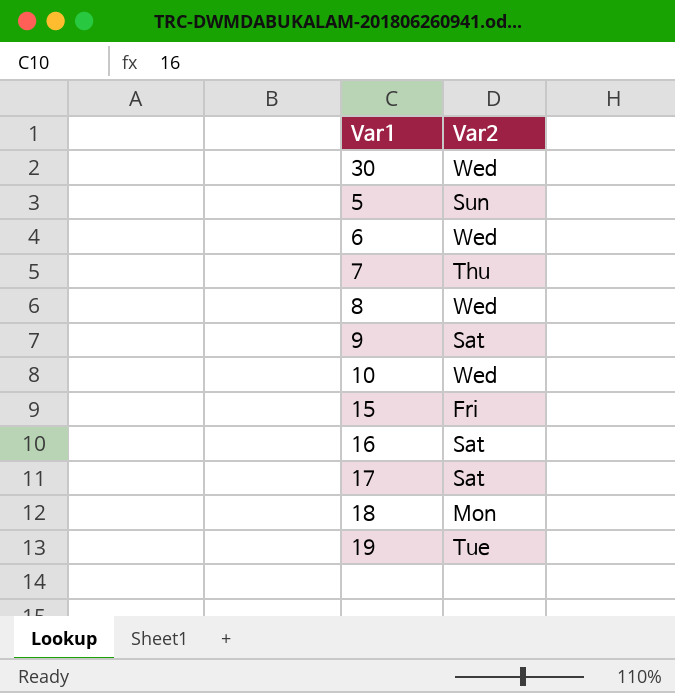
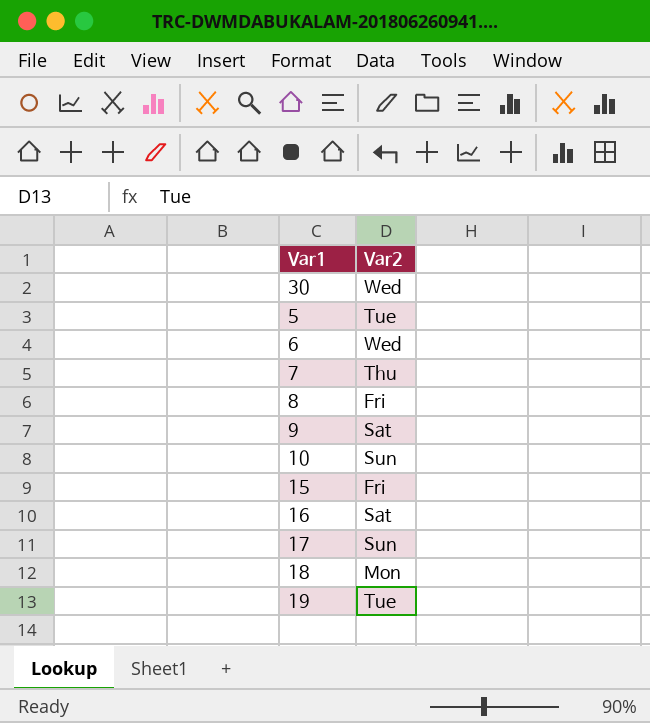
5 | Var2: Sun -> Tue
8 | Var2: Wed -> Fri
10 | Var2: Wed -> Sun
17 | Var2: Sat -> Sun

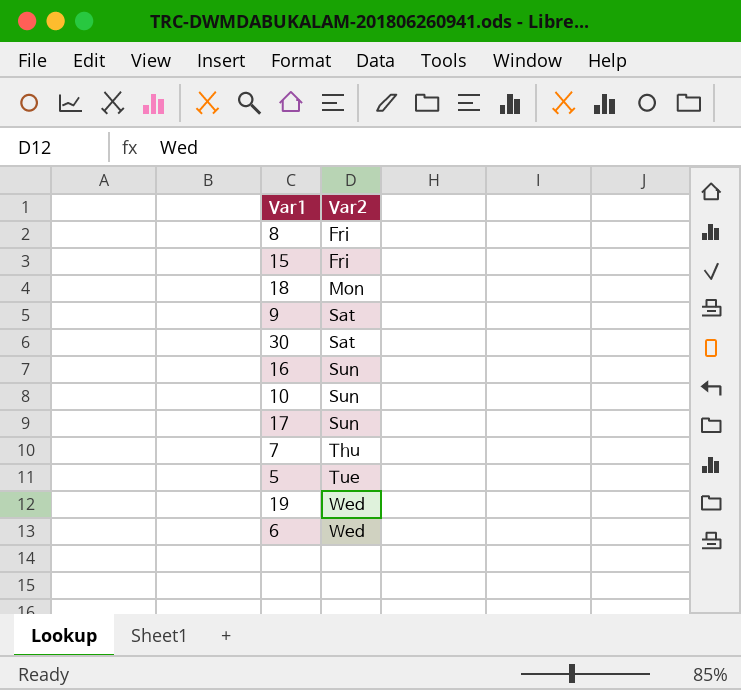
row order: none -> Var2 ascending
30 | Var2: Wed -> Sat
16 | Var2: Sat -> Sun
19 | Var2: Tue -> Wed

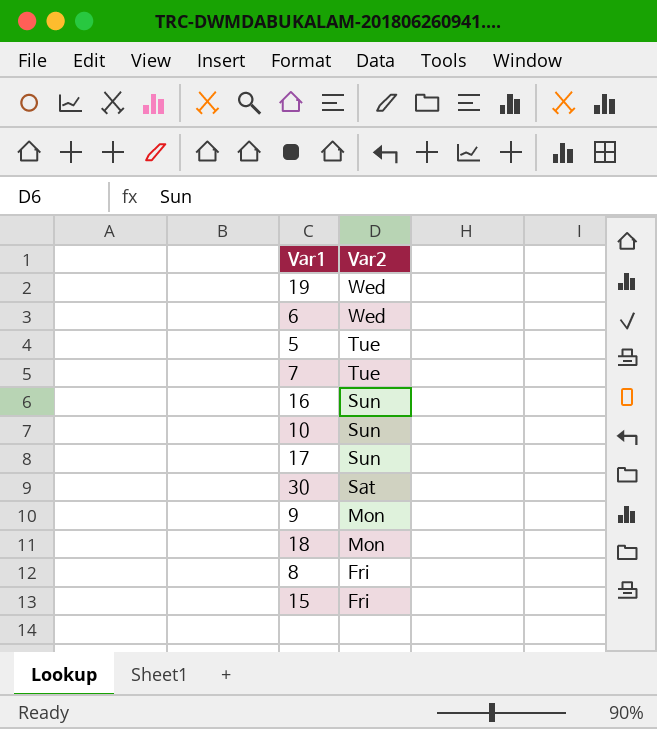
row order: Var2 ascending -> Var2 descending
7 | Var2: Thu -> Tue
9 | Var2: Sat -> Mon

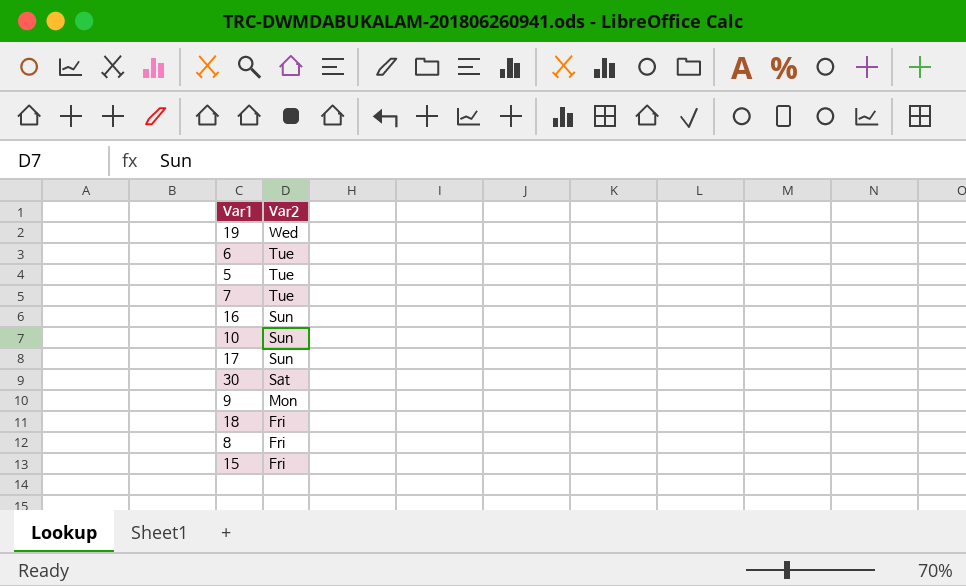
6 | Var2: Wed -> Tue
18 | Var2: Mon -> Fri

